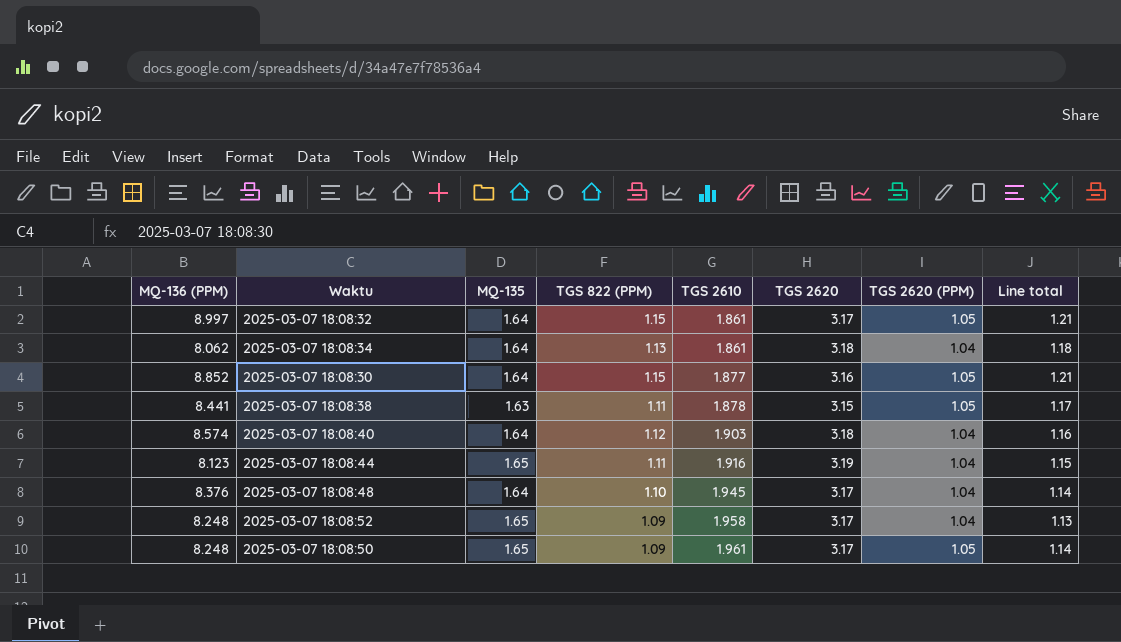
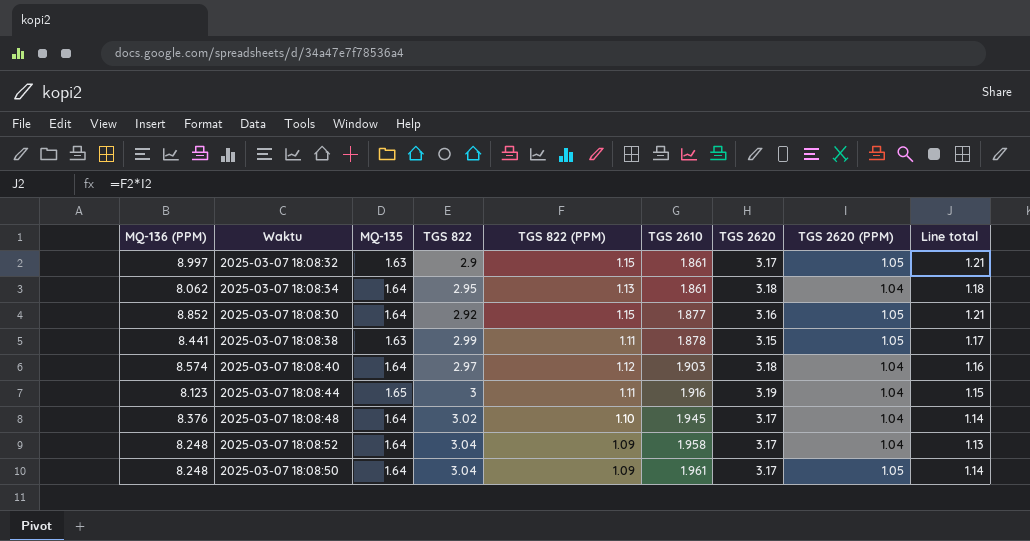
column TGS 822 | position: none -> 4
2025-03-07 18:08:32 | MQ-135: 1.64 -> 1.63
2025-03-07 18:08:52 | MQ-135: 1.65 -> 1.64
2025-03-07 18:08:50 | MQ-135: 1.65 -> 1.64

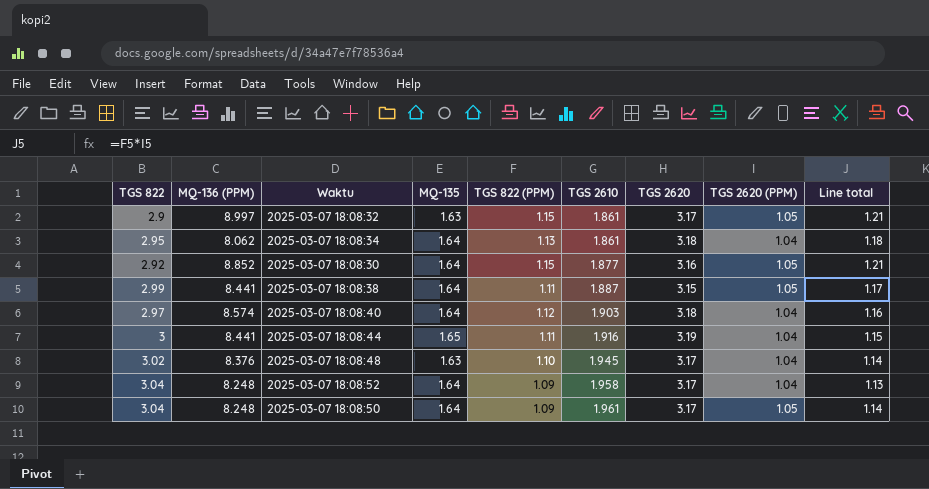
column TGS 822 | position: 4 -> 1
2025-03-07 18:08:38 | MQ-135: 1.63 -> 1.64
2025-03-07 18:08:38 | TGS 2610: 1.878 -> 1.887
2025-03-07 18:08:44 | MQ-136 (PPM): 8.123 -> 8.441
2025-03-07 18:08:48 | MQ-135: 1.64 -> 1.63

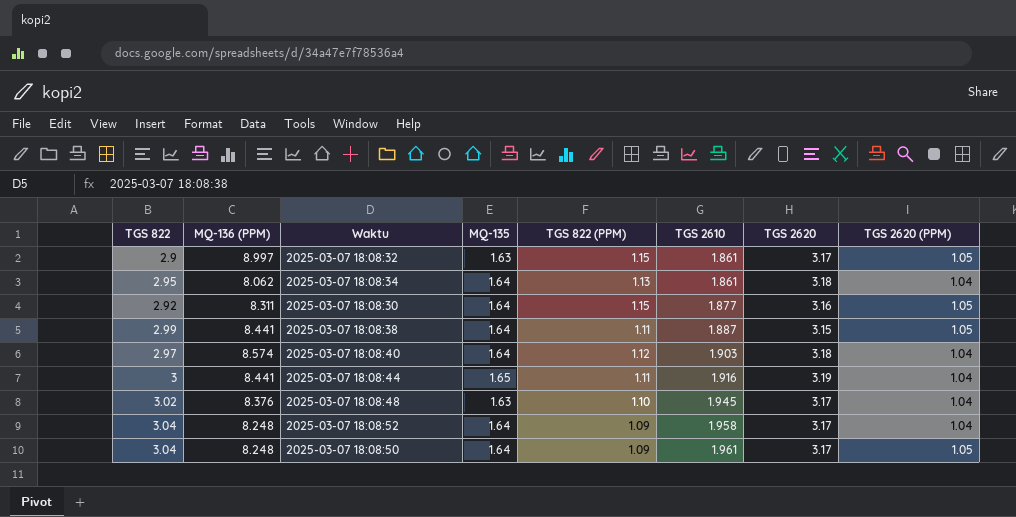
column Line total | formula: [TGS 822 (PPM)] * [TGS 2620 (PPM)] -> none
2025-03-07 18:08:30 | MQ-136 (PPM): 8.852 -> 8.311

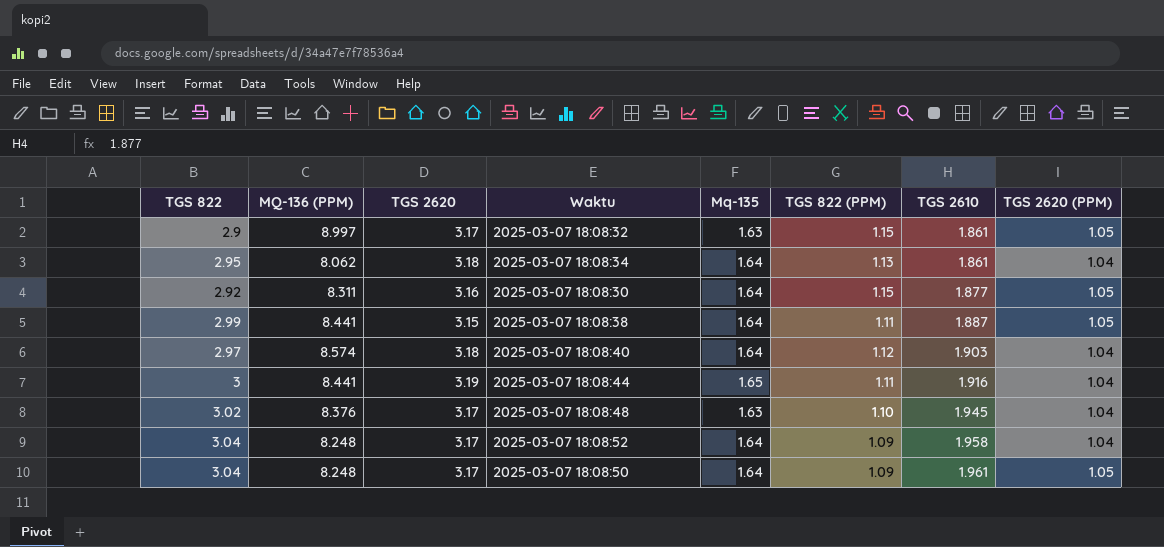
column TGS 2620 | position: 7 -> 3
column name: MQ-135 -> Mq-135

